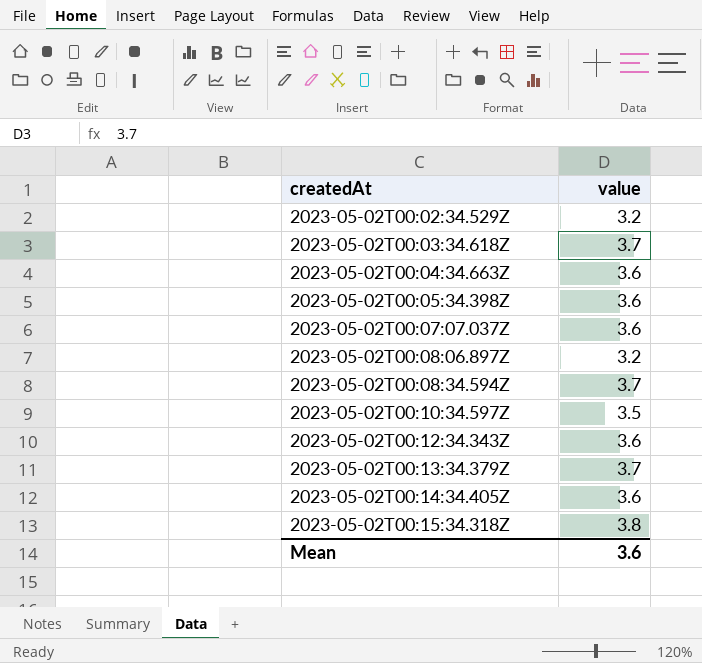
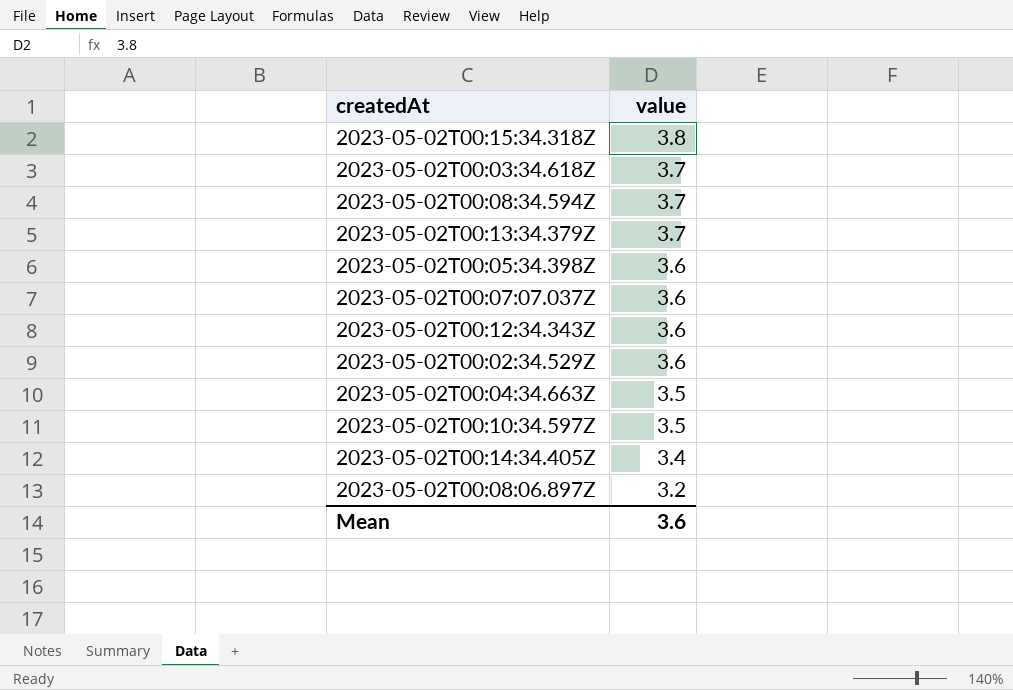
row order: createdAt ascending -> value descending
2023-05-02T00:02:34.529Z | value: 3.2 -> 3.6
2023-05-02T00:04:34.663Z | value: 3.6 -> 3.5
2023-05-02T00:14:34.405Z | value: 3.6 -> 3.4

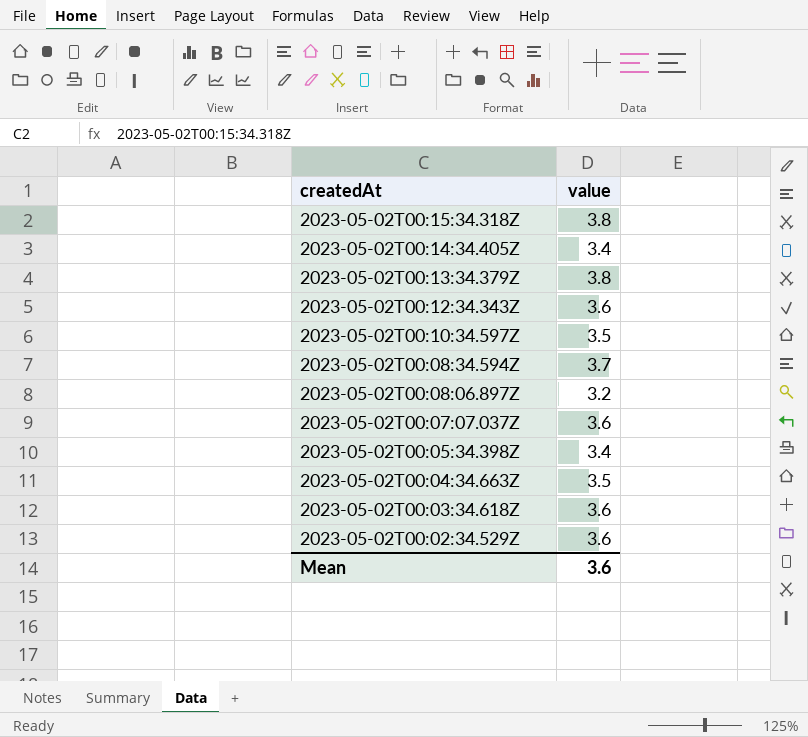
row order: value descending -> createdAt descending
2023-05-02T00:13:34.379Z | value: 3.7 -> 3.8
2023-05-02T00:05:34.398Z | value: 3.6 -> 3.4
2023-05-02T00:03:34.618Z | value: 3.7 -> 3.6

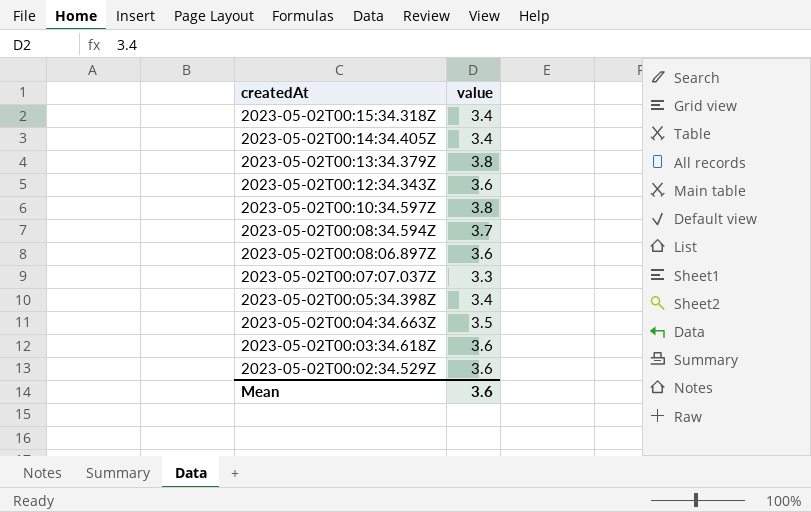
2023-05-02T00:15:34.318Z | value: 3.8 -> 3.4
2023-05-02T00:10:34.597Z | value: 3.5 -> 3.8
2023-05-02T00:08:06.897Z | value: 3.2 -> 3.6
2023-05-02T00:07:07.037Z | value: 3.6 -> 3.3

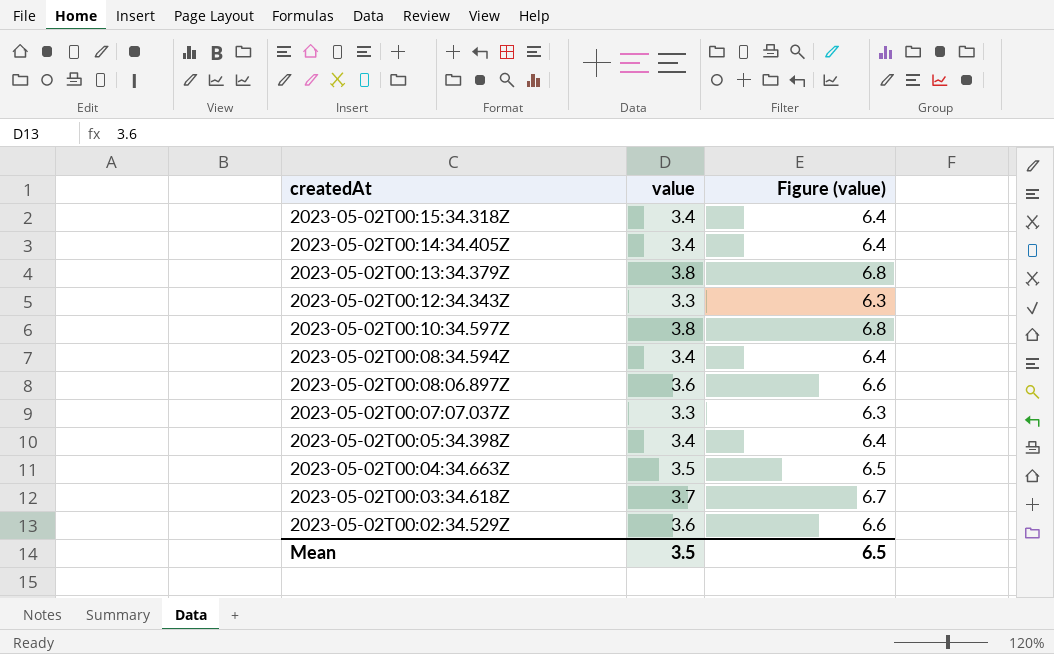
column Figure (value) | formula: none -> [value] + 3
2023-05-02T00:12:34.343Z | value: 3.6 -> 3.3
2023-05-02T00:08:34.594Z | value: 3.7 -> 3.4
2023-05-02T00:03:34.618Z | value: 3.6 -> 3.7
Mean | value: 3.6 -> 3.5

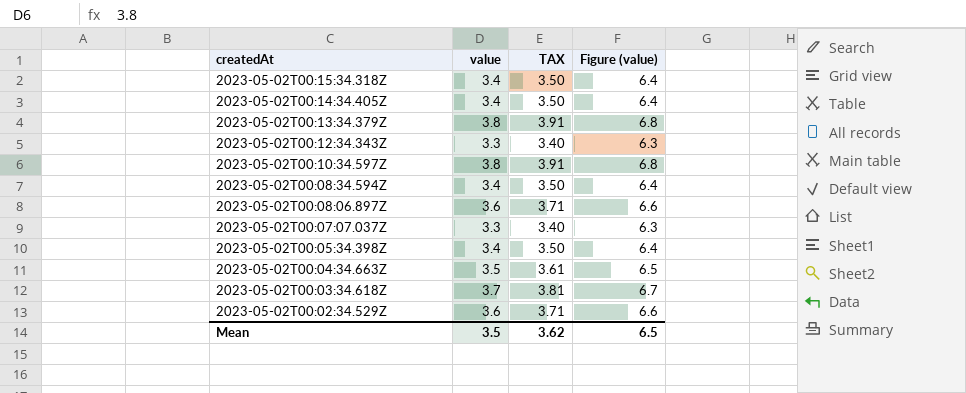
column TAX | formula: none -> [value] * 1.03

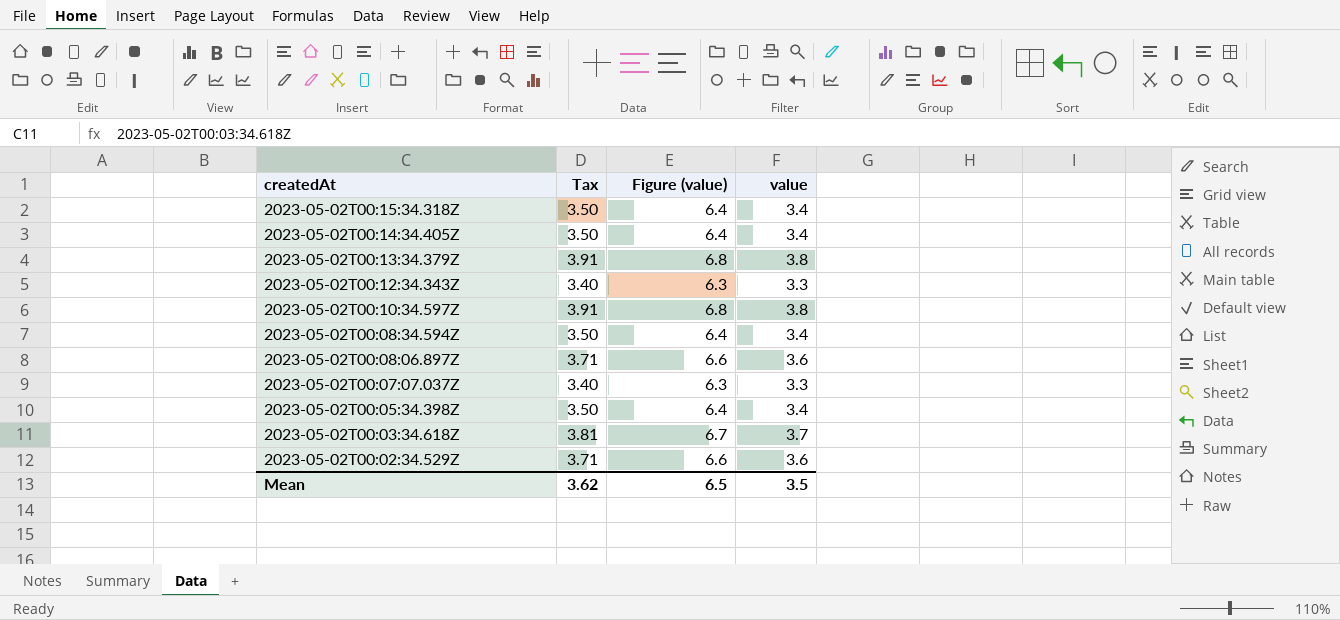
column name: TAX -> Tax
column value | position: 2 -> 4
row 2023-05-02T00:04:34.663Z: 3.5 | 3.61 | 6.5 -> none

